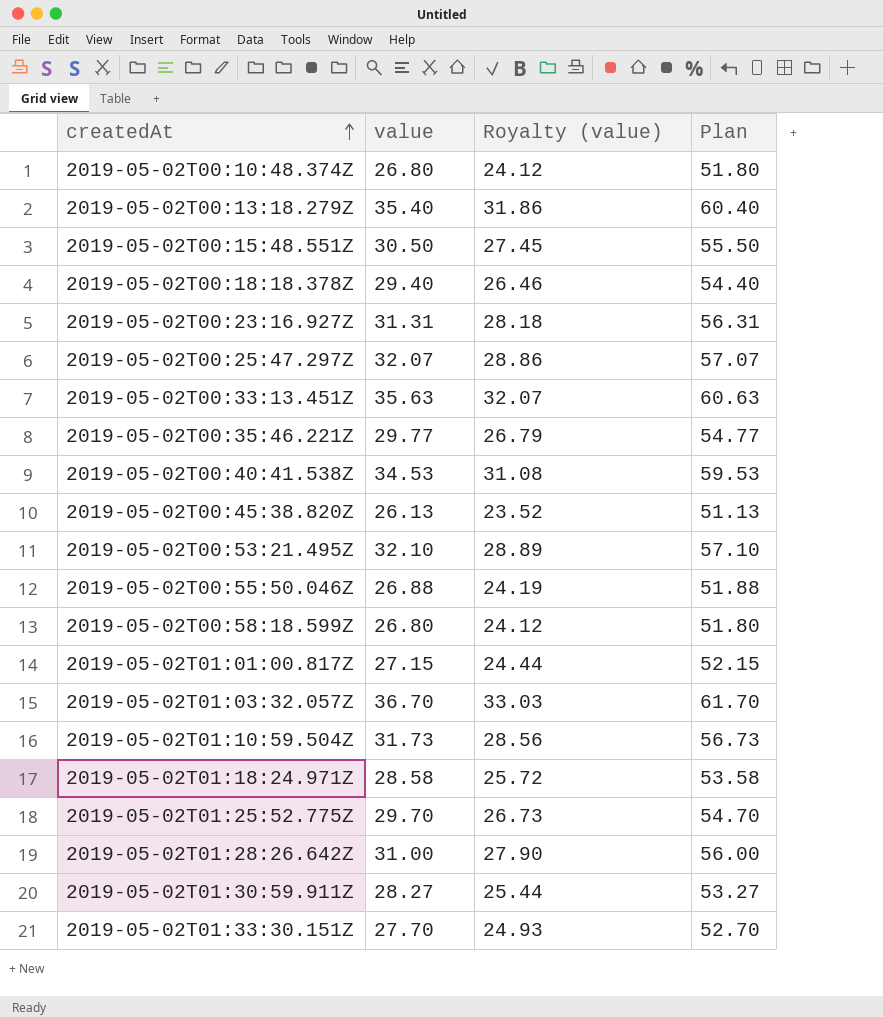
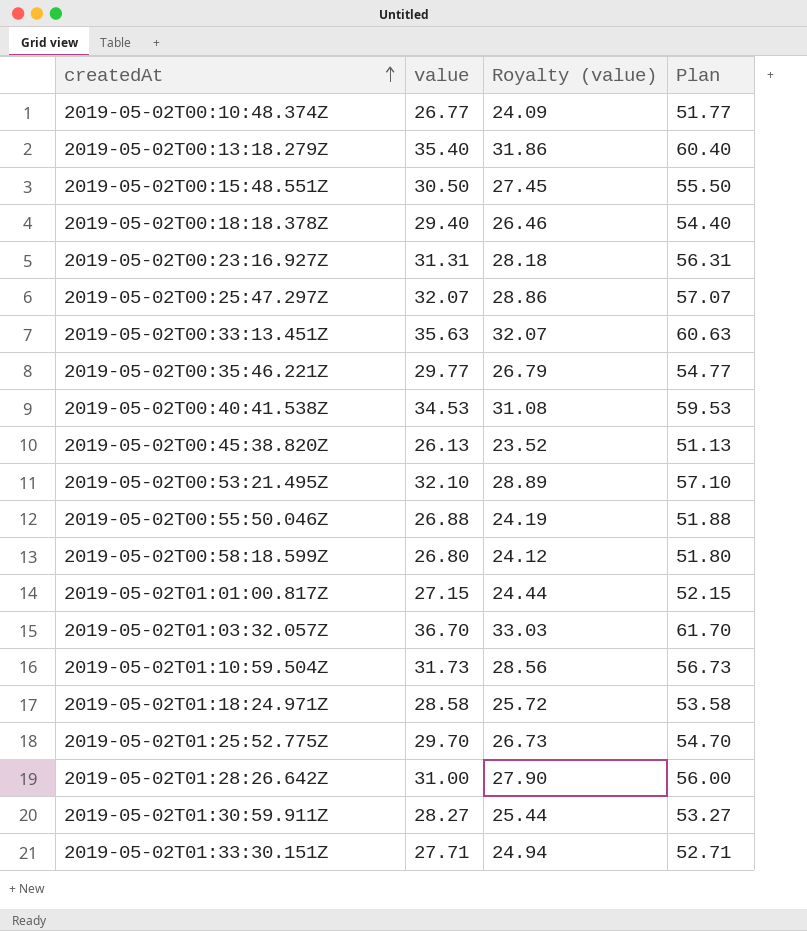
2019-05-02T00:10:48.374Z | value: 26.80 -> 26.77
2019-05-02T00:10:48.374Z | Royalty (value): 24.12 -> 24.09
2019-05-02T00:10:48.374Z | Plan: 51.80 -> 51.77
2019-05-02T01:33:30.151Z | value: 27.70 -> 27.71
2019-05-02T01:33:30.151Z | Royalty (value): 24.93 -> 24.94
2019-05-02T01:33:30.151Z | Plan: 52.70 -> 52.71

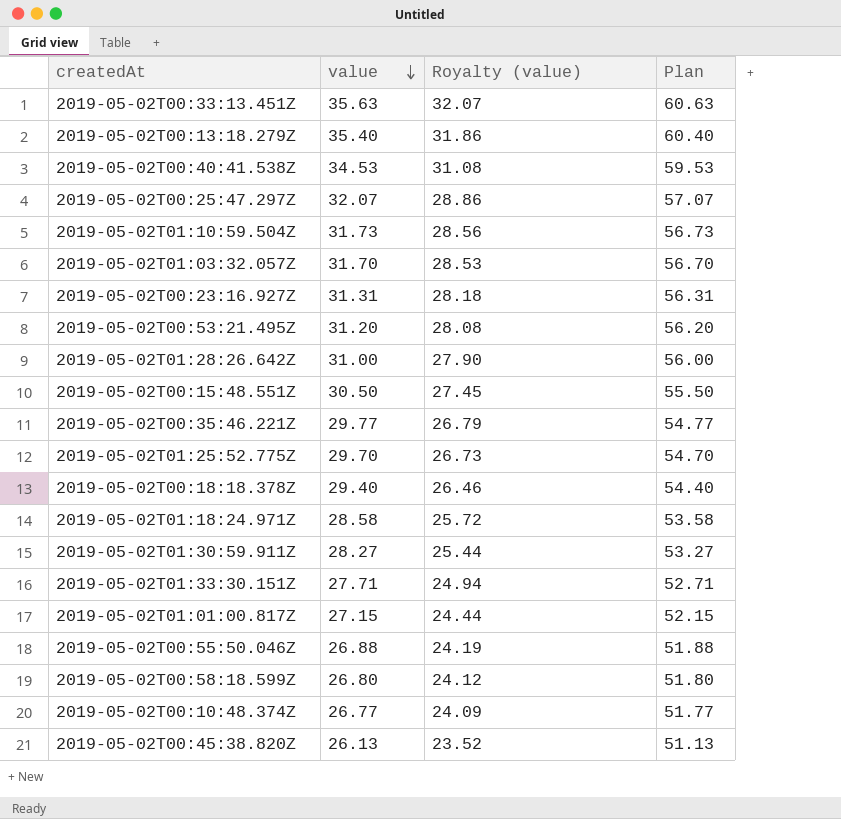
row order: createdAt ascending -> value descending
2019-05-02T01:03:32.057Z | value: 36.70 -> 31.70
2019-05-02T01:03:32.057Z | Royalty (value): 33.03 -> 28.53
2019-05-02T01:03:32.057Z | Plan: 61.70 -> 56.70
2019-05-02T00:53:21.495Z | value: 32.10 -> 31.20
2019-05-02T00:53:21.495Z | Royalty (value): 28.89 -> 28.08
2019-05-02T00:53:21.495Z | Plan: 57.10 -> 56.20

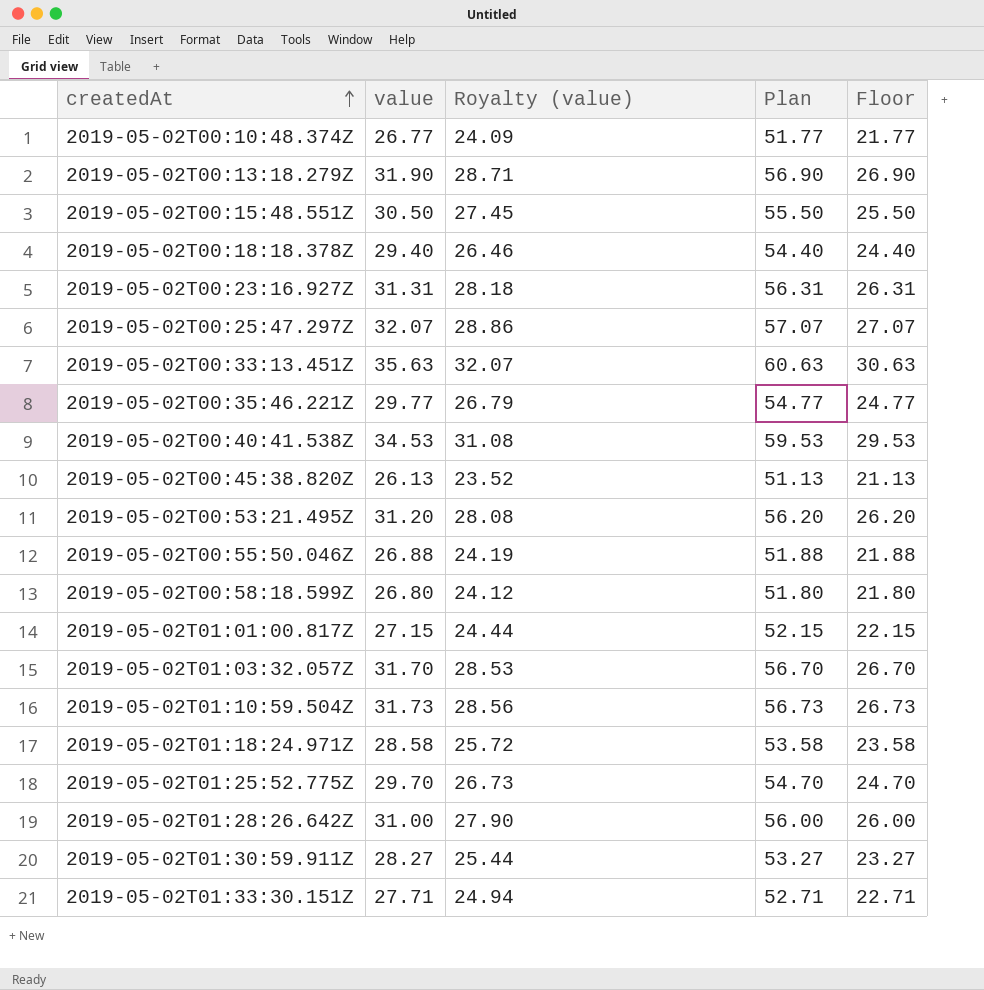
row order: value descending -> createdAt ascending
column Floor | formula: none -> [value] - 5
2019-05-02T00:13:18.279Z | value: 35.40 -> 31.90
2019-05-02T00:13:18.279Z | Royalty (value): 31.86 -> 28.71
2019-05-02T00:13:18.279Z | Plan: 60.40 -> 56.90

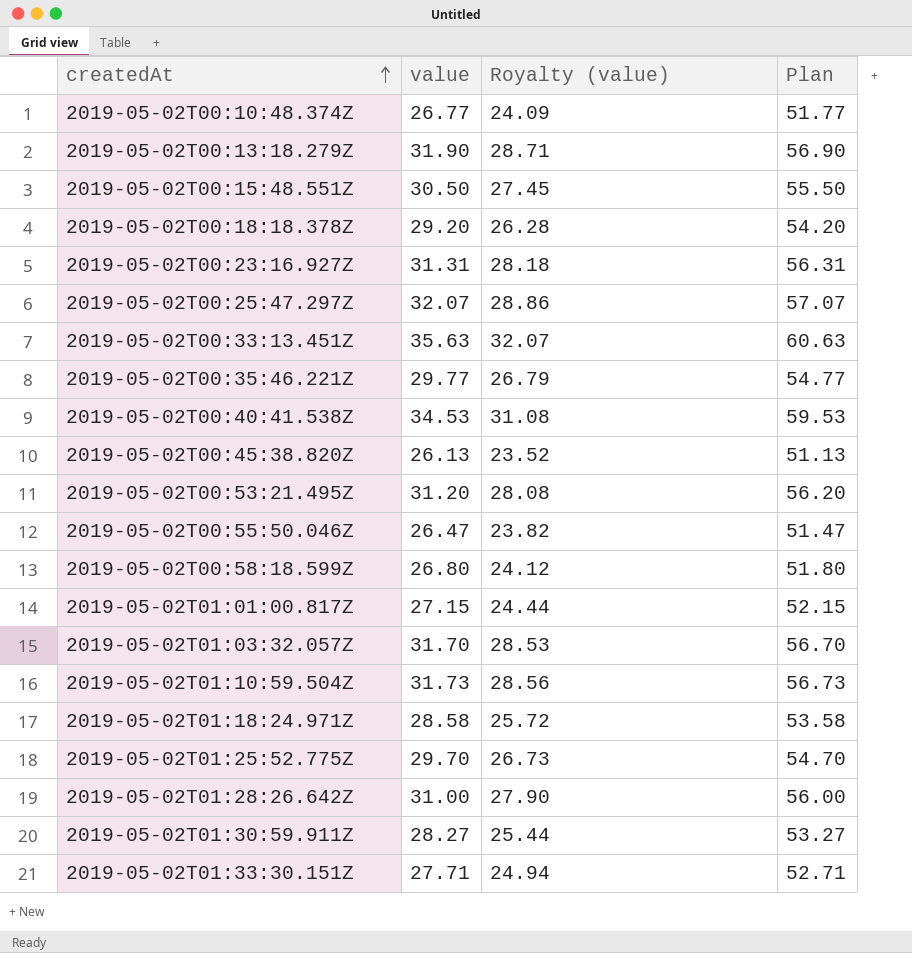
column Floor | formula: [value] - 5 -> none
2019-05-02T00:18:18.378Z | value: 29.40 -> 29.20
2019-05-02T00:18:18.378Z | Royalty (value): 26.46 -> 26.28
2019-05-02T00:18:18.378Z | Plan: 54.40 -> 54.20
2019-05-02T00:55:50.046Z | value: 26.88 -> 26.47
2019-05-02T00:55:50.046Z | Royalty (value): 24.19 -> 23.82
2019-05-02T00:55:50.046Z | Plan: 51.88 -> 51.47

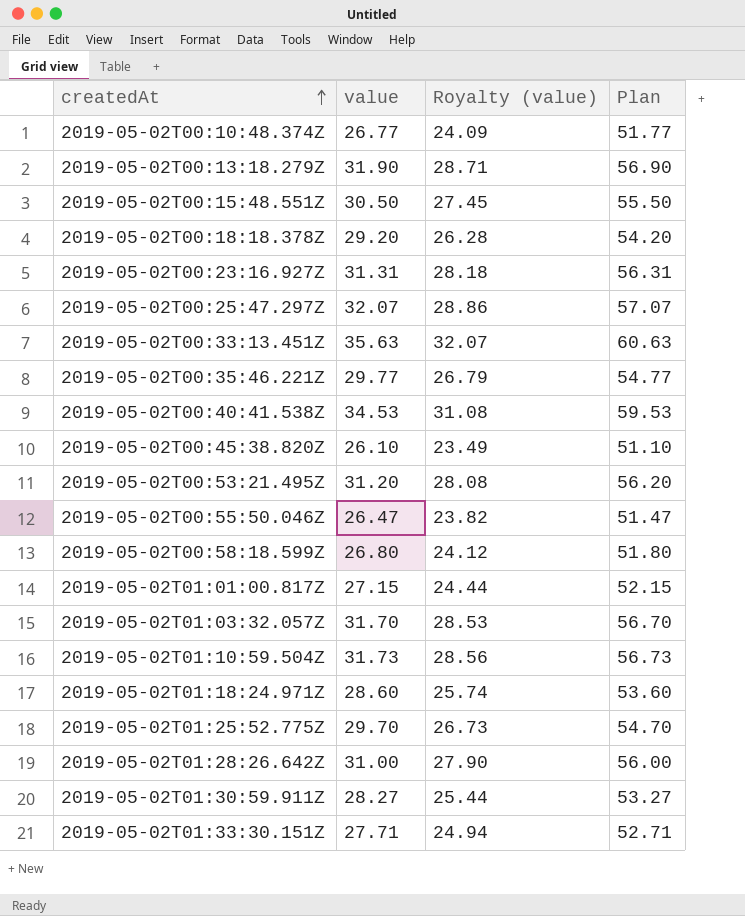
2019-05-02T00:45:38.820Z | value: 26.13 -> 26.10
2019-05-02T00:45:38.820Z | Royalty (value): 23.52 -> 23.49
2019-05-02T00:45:38.820Z | Plan: 51.13 -> 51.10
2019-05-02T01:18:24.971Z | value: 28.58 -> 28.60
2019-05-02T01:18:24.971Z | Royalty (value): 25.72 -> 25.74
2019-05-02T01:18:24.971Z | Plan: 53.58 -> 53.60

